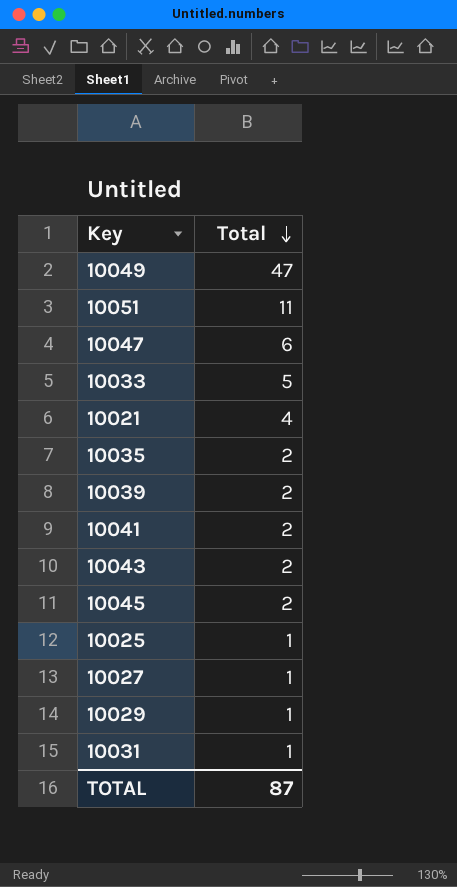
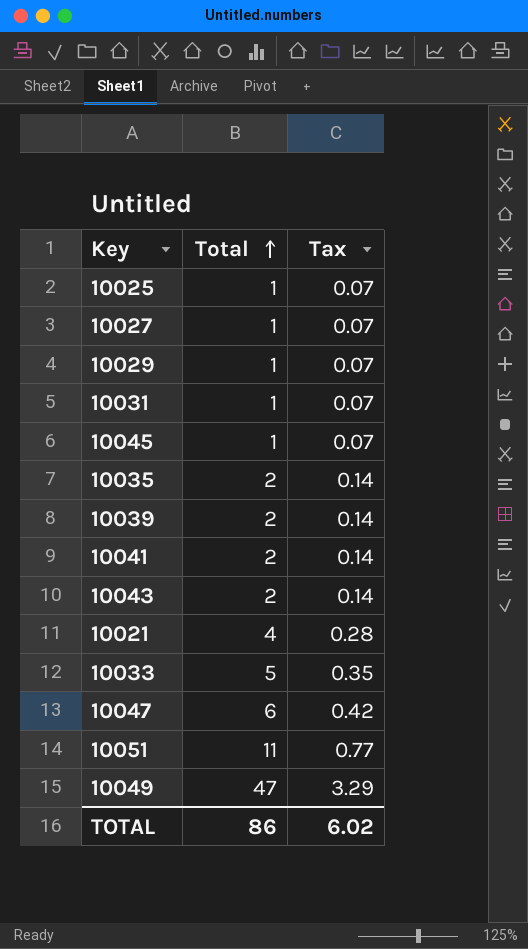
row order: Total descending -> Total ascending
column Tax | formula: none -> [Total] * 0.07
10045 | Total: 2 -> 1
TOTAL | Total: 87 -> 86

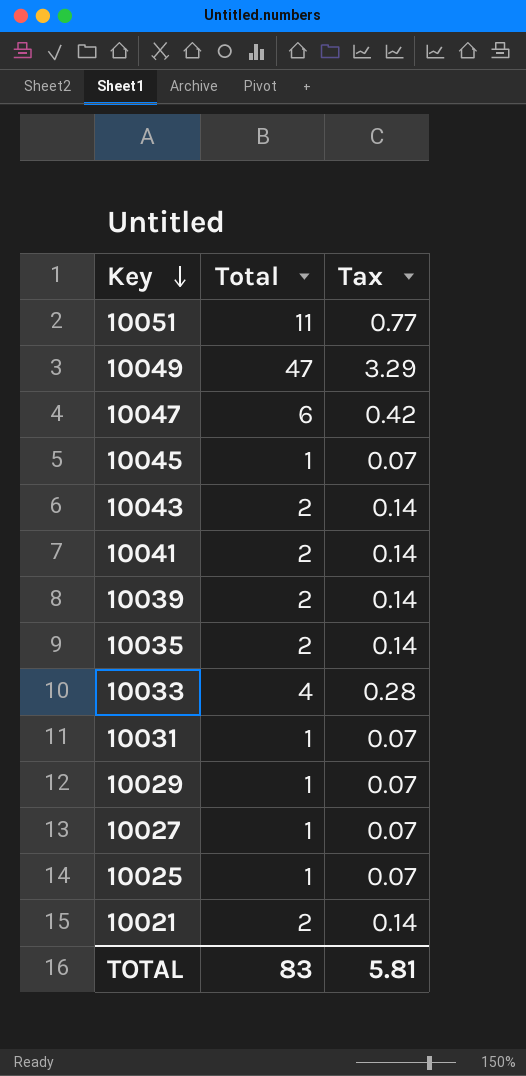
row order: Total ascending -> Key descending
10033 | Total: 5 -> 4
10033 | Tax: 0.35 -> 0.28
10021 | Total: 4 -> 2
10021 | Tax: 0.28 -> 0.14
TOTAL | Total: 86 -> 83
TOTAL | Tax: 6.02 -> 5.81

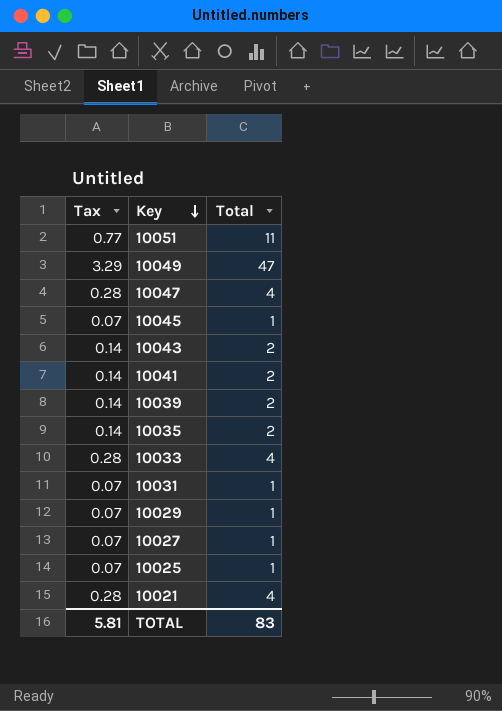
column Tax | position: 3 -> 1
10047 | Tax: 0.42 -> 0.28
10047 | Total: 6 -> 4
10021 | Tax: 0.14 -> 0.28
10021 | Total: 2 -> 4

